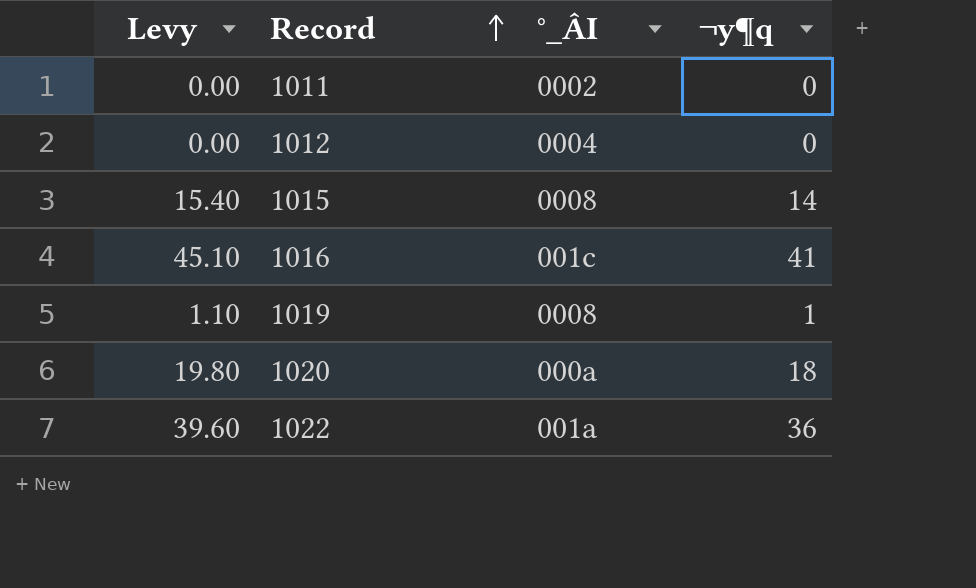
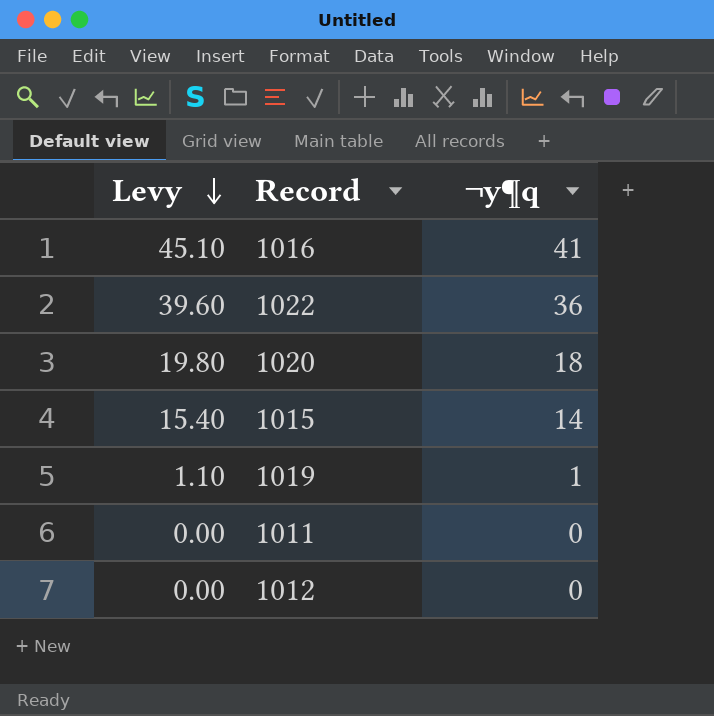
row order: Record ascending -> Levy descending
column °_ÂI | position: 3 -> none

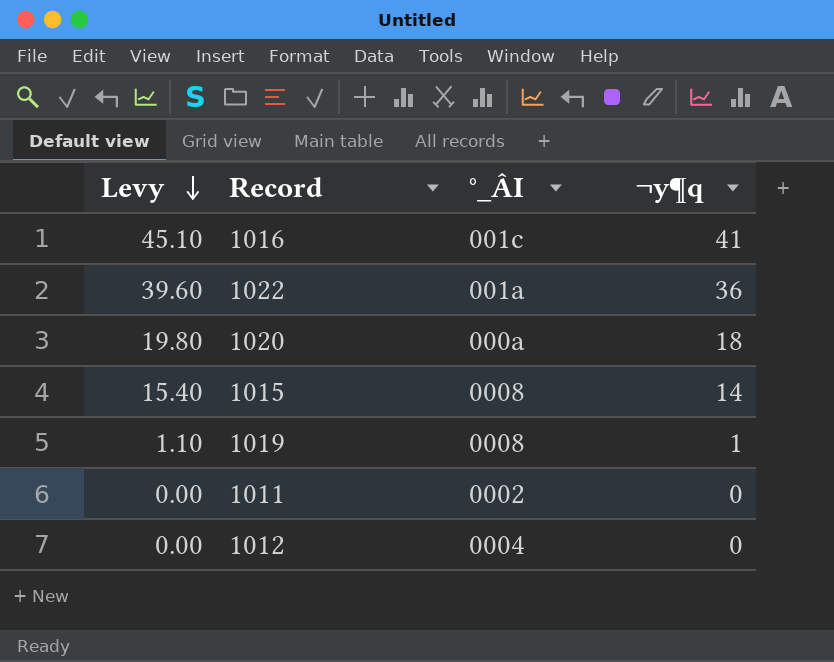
column °_ÂI | position: none -> 3

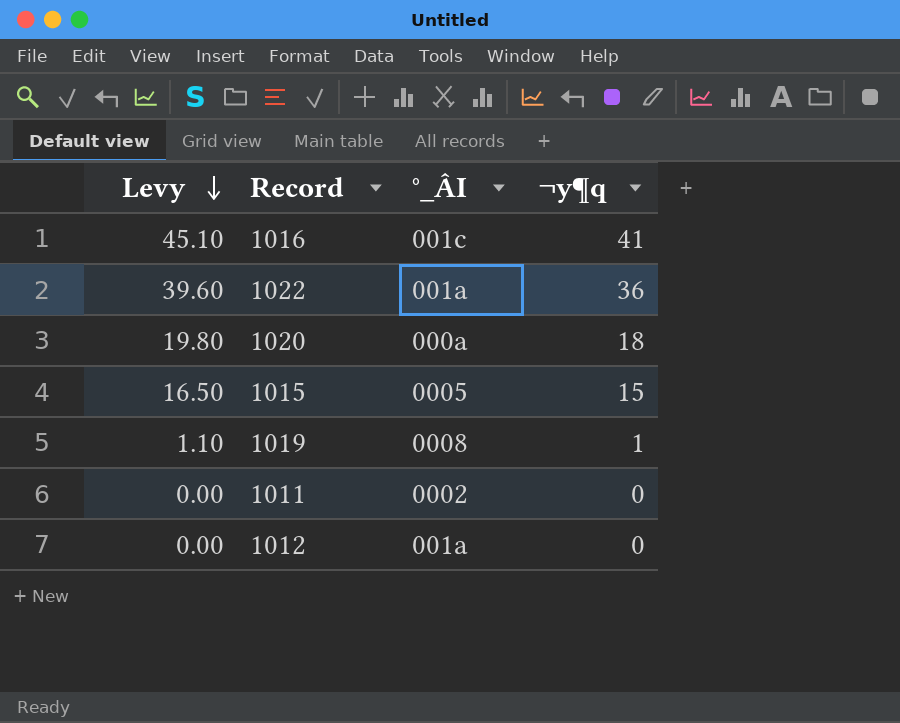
1015 | Levy: 15.40 -> 16.50
1015 | °_ÂI: 0008 -> 0005
1015 | ¬y¶q: 14 -> 15
1012 | °_ÂI: 0004 -> 001a

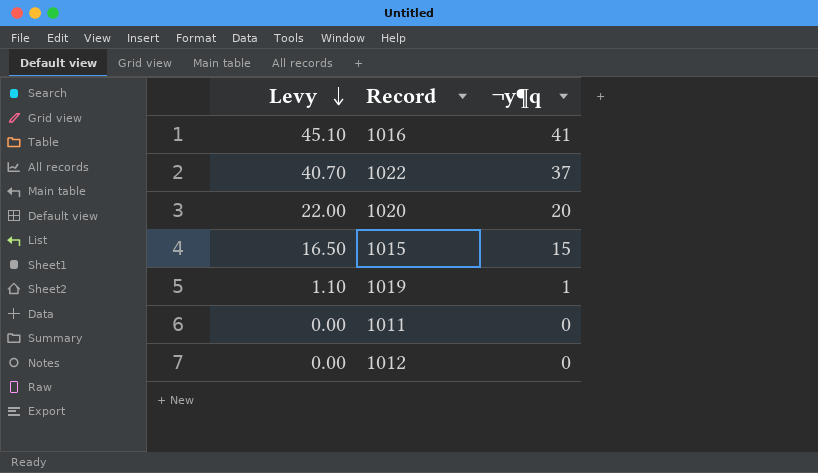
column °_ÂI | position: 3 -> none
1022 | Levy: 39.60 -> 40.70
1022 | ¬y¶q: 36 -> 37
1020 | Levy: 19.80 -> 22.00
1020 | ¬y¶q: 18 -> 20

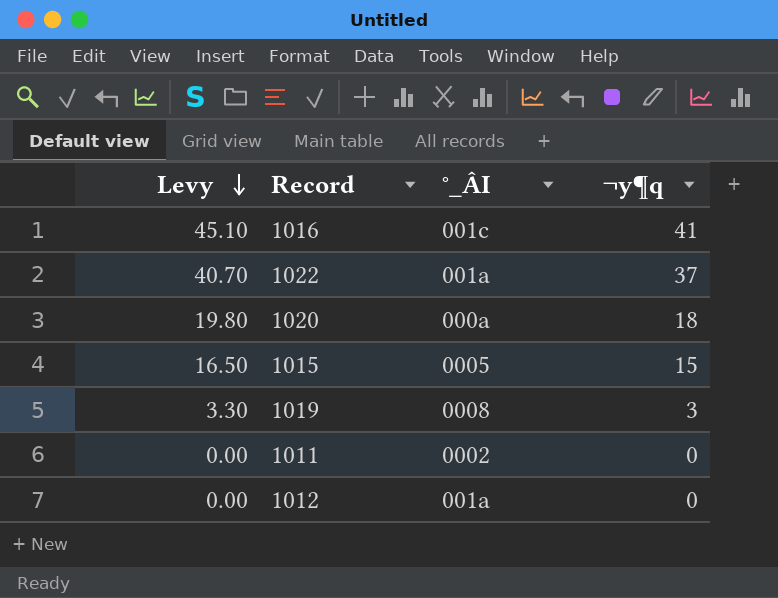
column °_ÂI | position: none -> 3
1020 | Levy: 22.00 -> 19.80
1020 | ¬y¶q: 20 -> 18
1019 | Levy: 1.10 -> 3.30
1019 | ¬y¶q: 1 -> 3

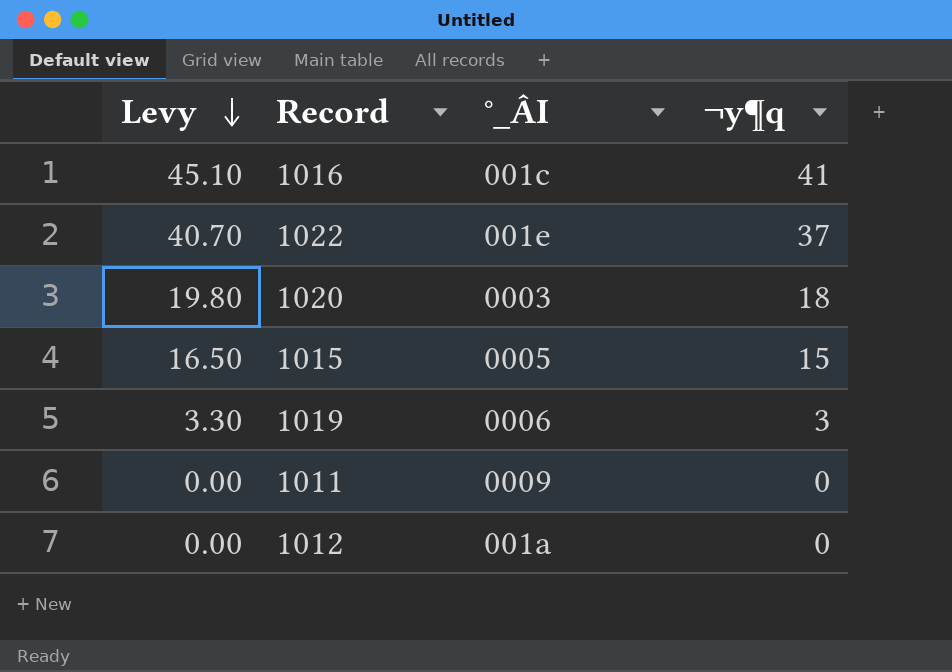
1022 | °_ÂI: 001a -> 001e
1020 | °_ÂI: 000a -> 0003
1019 | °_ÂI: 0008 -> 0006
1011 | °_ÂI: 0002 -> 0009

